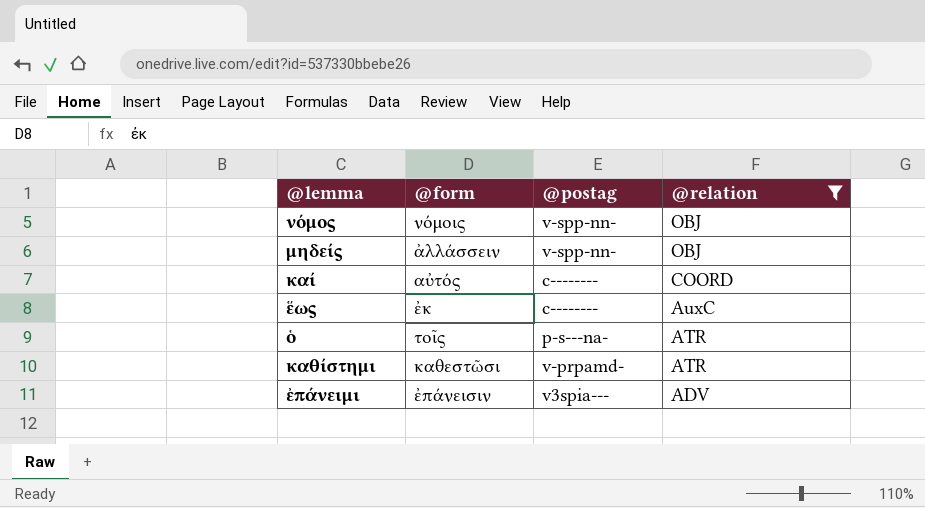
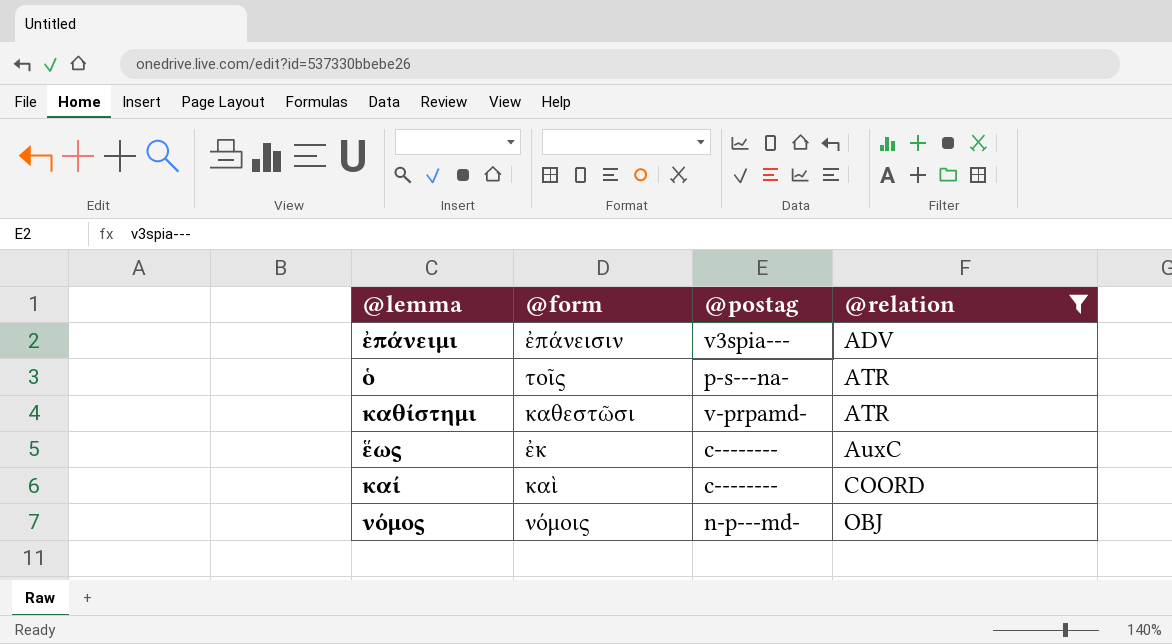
row order: @relation descending -> @relation ascending
row μηδείς: ἀλλάσσειν | v-spp-nn- | OBJ -> none
καί | @form: αὐτός -> καὶ
νόμος | @postag: v-spp-nn- -> n-p---md-

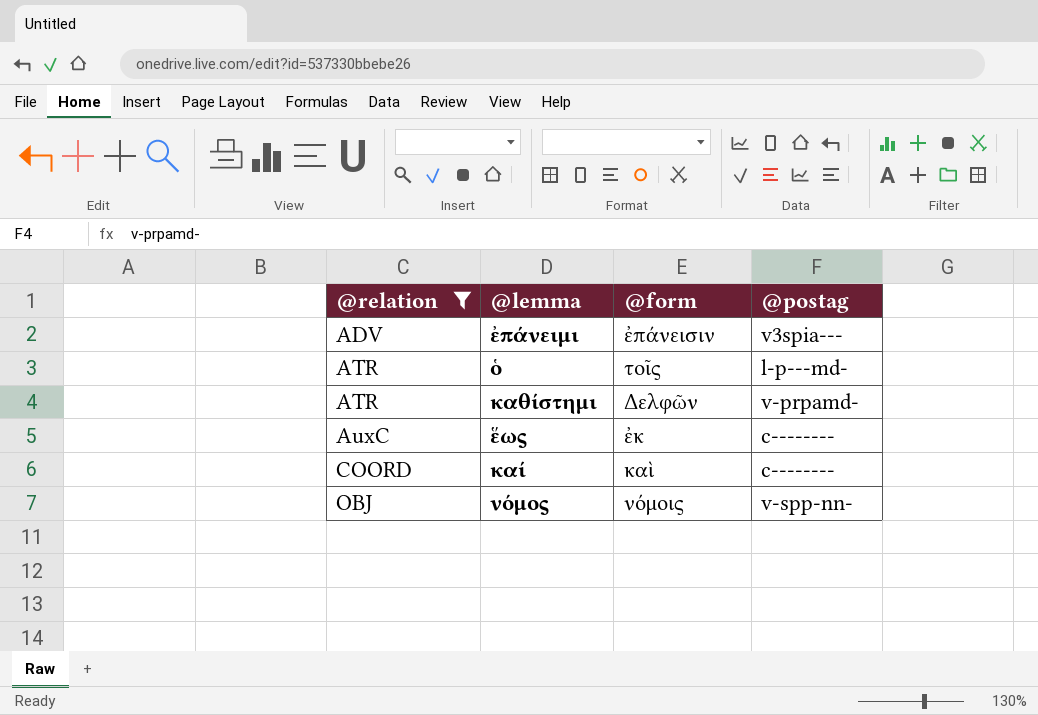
column @relation | position: 4 -> 1
ὁ | @postag: p-s---na- -> l-p---md-
καθίστημι | @form: καθεστῶσι -> Δελφῶν
νόμος | @postag: n-p---md- -> v-spp-nn-

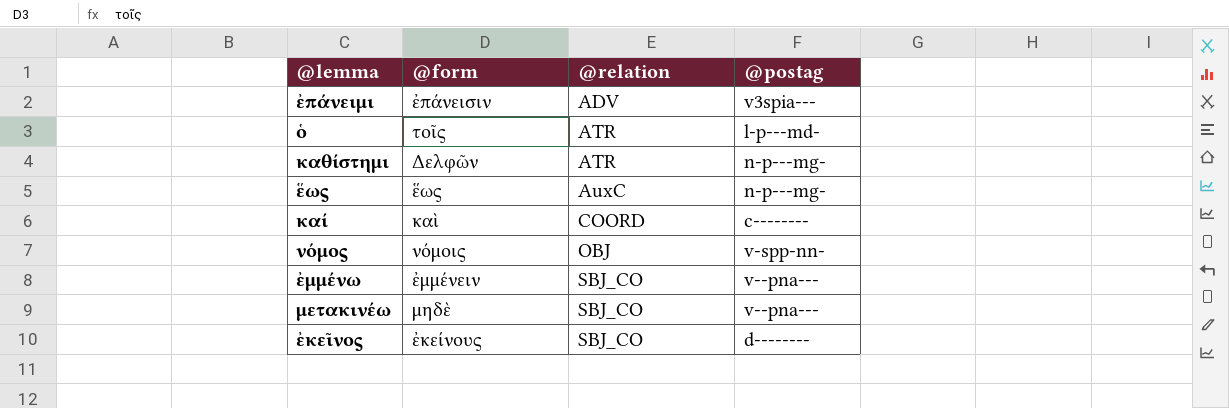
filter: @relation != SBJ_CO -> none
column @relation | position: 1 -> 3
καθίστημι | @postag: v-prpamd- -> n-p---mg-
ἕως | @form: ἐκ -> ἕως
ἕως | @postag: c-------- -> n-p---mg-

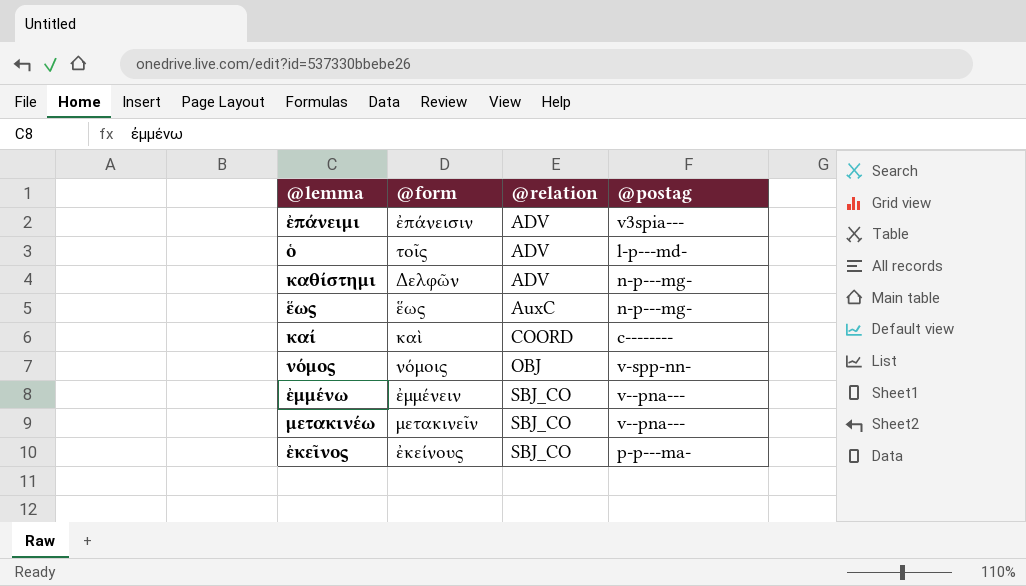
ὁ | @relation: ATR -> ADV
καθίστημι | @relation: ATR -> ADV
μετακινέω | @form: μηδὲ -> μετακινεῖν
ἐκεῖνος | @postag: d-------- -> p-p---ma-

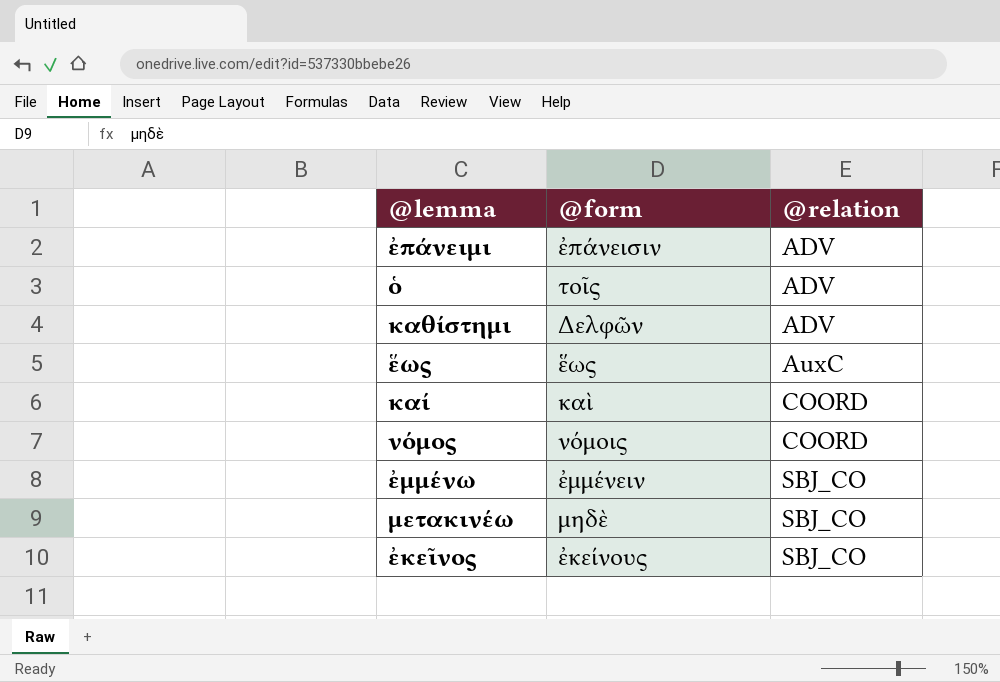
column @postag | position: 4 -> none
νόμος | @relation: OBJ -> COORD
μετακινέω | @form: μετακινεῖν -> μηδὲ

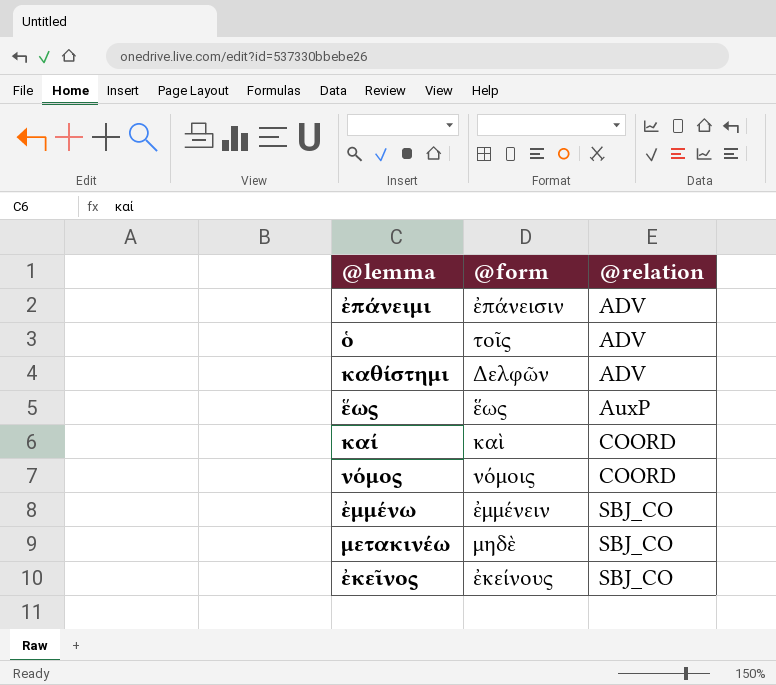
ἕως | @relation: AuxC -> AuxP

